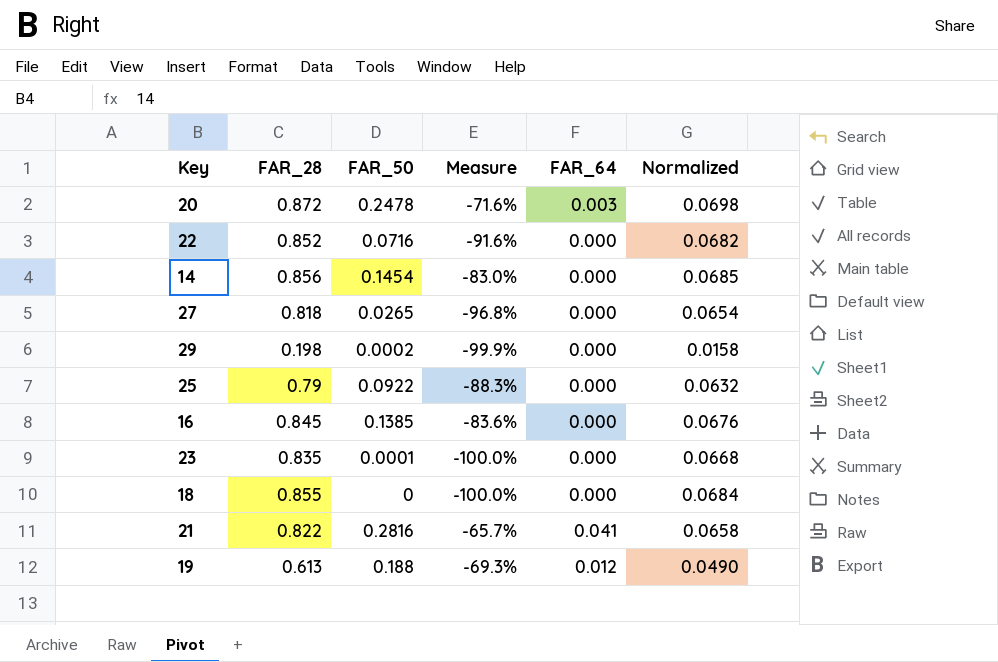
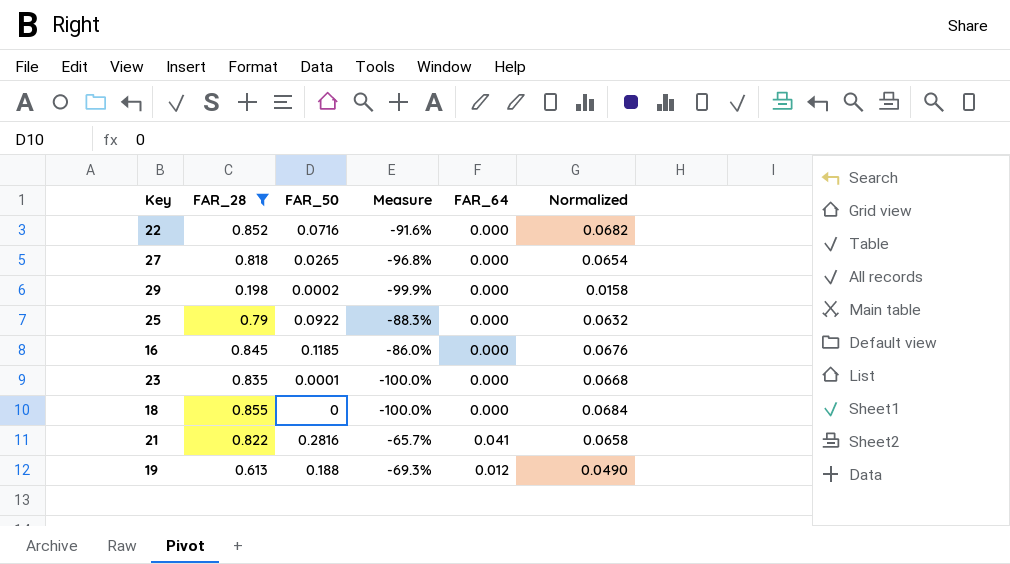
filter: none -> FAR_28 <= 0.855
16 | FAR_50: 0.1385 -> 0.1185
16 | Measure: -83.6% -> -86.0%

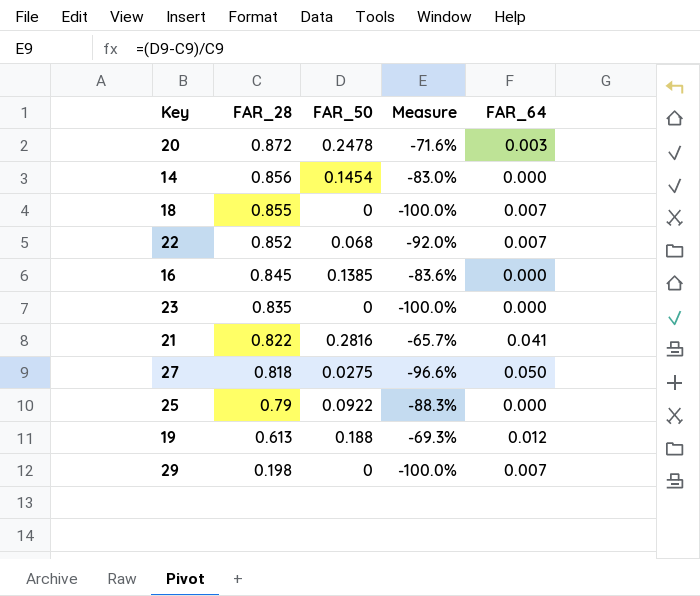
filter: FAR_28 <= 0.855 -> none
row order: none -> FAR_28 descending
column Normalized | formula: [FAR_28] * 0.08 -> none
18 | FAR_64: 0.000 -> 0.007
22 | FAR_50: 0.0716 -> 0.068
22 | Measure: -91.6% -> -92.0%
22 | FAR_64: 0.000 -> 0.007
16 | FAR_50: 0.1185 -> 0.1385
16 | Measure: -86.0% -> -83.6%
23 | FAR_50: 0.0001 -> 0
27 | FAR_50: 0.0265 -> 0.0275
27 | Measure: -96.8% -> -96.6%
27 | FAR_64: 0.000 -> 0.050
29 | FAR_50: 0.0002 -> 0
29 | Measure: -99.9% -> -100.0%
29 | FAR_64: 0.000 -> 0.007

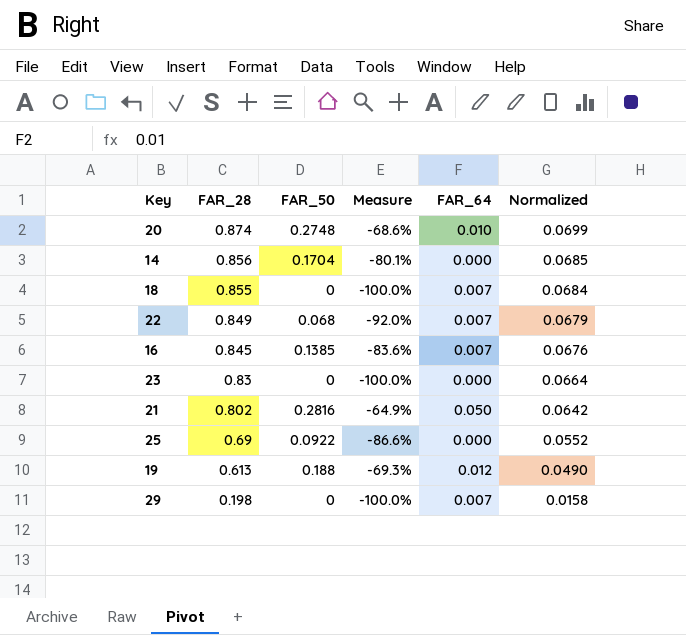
column Normalized | formula: none -> [FAR_28] * 0.08
row 27: 0.818 | 0.0275 | -96.6% | 0.050 -> none
20 | FAR_28: 0.872 -> 0.874
20 | FAR_50: 0.2478 -> 0.2748
20 | Measure: -71.6% -> -68.6%
20 | FAR_64: 0.003 -> 0.010
14 | FAR_50: 0.1454 -> 0.1704
14 | Measure: -83.0% -> -80.1%
22 | FAR_28: 0.852 -> 0.849
16 | FAR_64: 0.000 -> 0.007
23 | FAR_28: 0.835 -> 0.83
21 | FAR_28: 0.822 -> 0.802
21 | Measure: -65.7% -> -64.9%
21 | FAR_64: 0.041 -> 0.050
25 | FAR_28: 0.79 -> 0.69
25 | Measure: -88.3% -> -86.6%

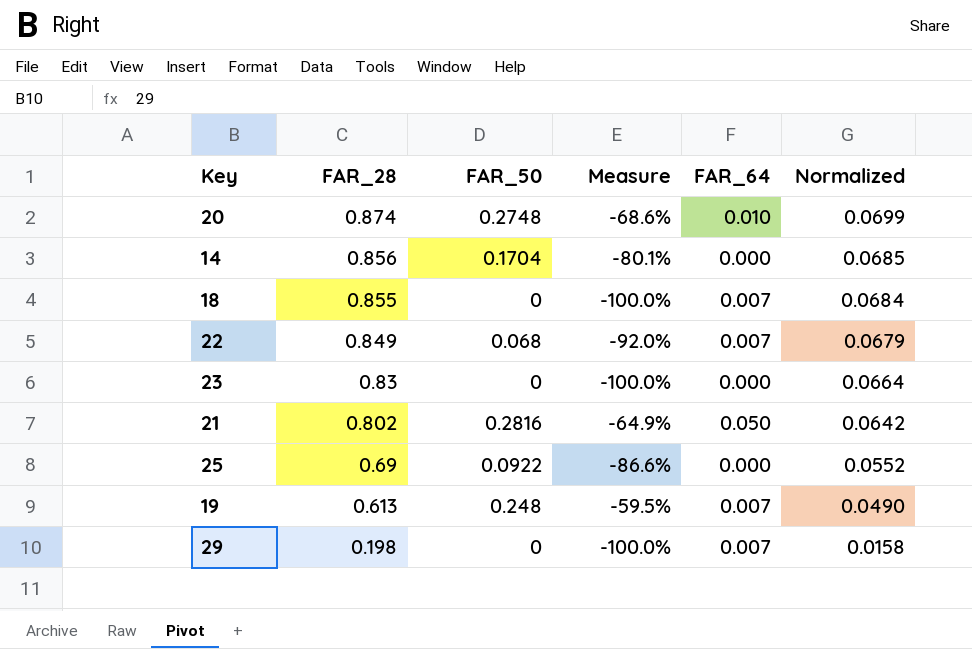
row 16: 0.845 | 0.1385 | -83.6% | 0.007 | 0.0676 -> none
19 | FAR_50: 0.188 -> 0.248
19 | Measure: -69.3% -> -59.5%
19 | FAR_64: 0.012 -> 0.007

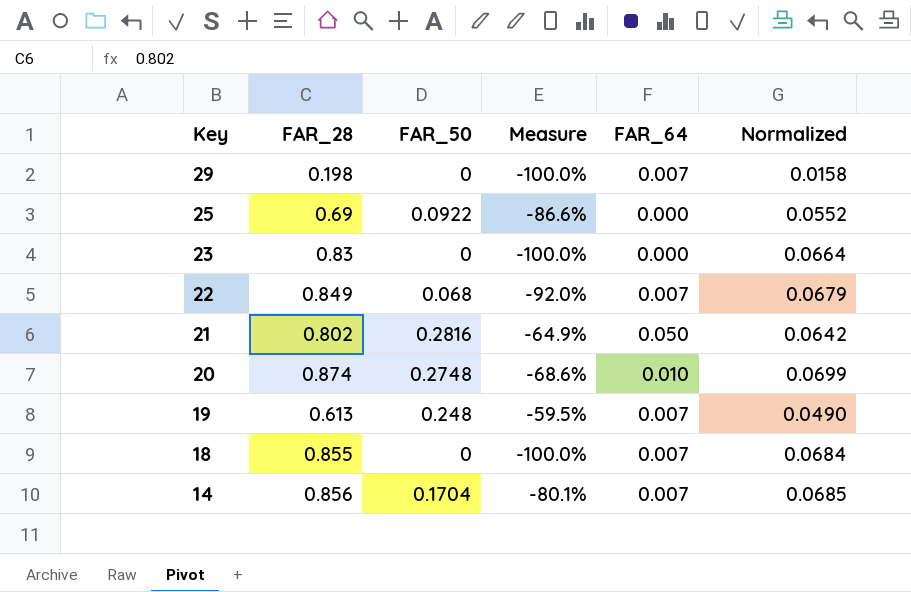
row order: FAR_28 descending -> Key descending
14 | FAR_64: 0.000 -> 0.007

